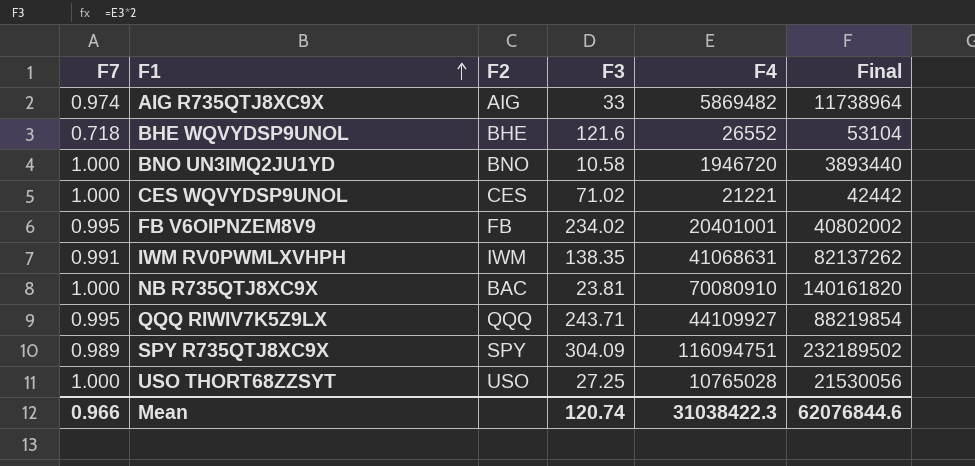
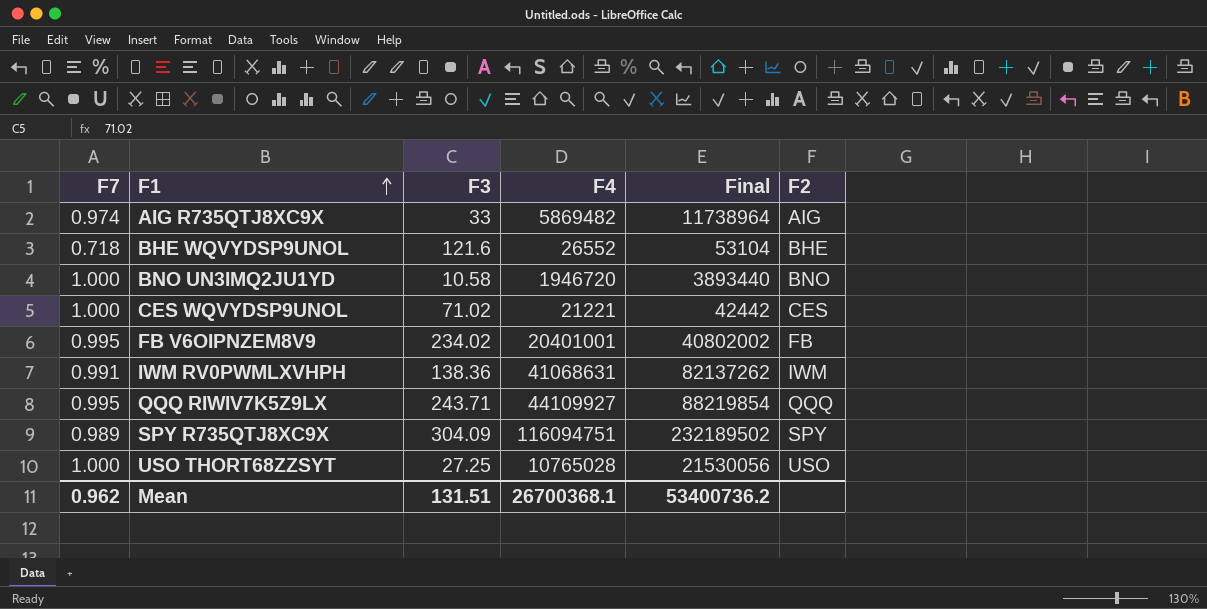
column F2 | position: 3 -> 6
row NB R735QTJ8XC9X: 1.000 | BAC | 23.81 | 70080910 | 140161820 -> none
IWM RV0PWMLXVHPH | F3: 138.35 -> 138.36
Mean | F7: 0.966 -> 0.962
Mean | F3: 120.74 -> 131.51
Mean | F4: 31038422.3 -> 26700368.1
Mean | Final: 62076844.6 -> 53400736.2

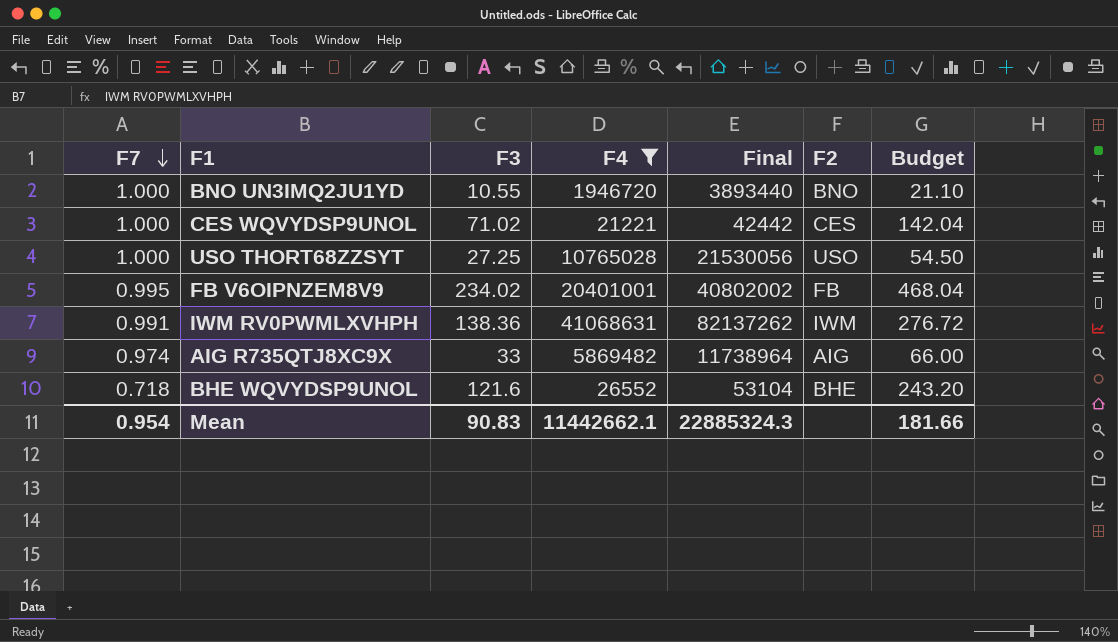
filter: none -> F4 <= 41068631
row order: F1 ascending -> F7 descending
column Budget | formula: none -> [F3] * 2
BNO UN3IMQ2JU1YD | F3: 10.58 -> 10.55
Mean | F7: 0.962 -> 0.954
Mean | F3: 131.51 -> 90.83
Mean | F4: 26700368.1 -> 11442662.1
Mean | Final: 53400736.2 -> 22885324.3

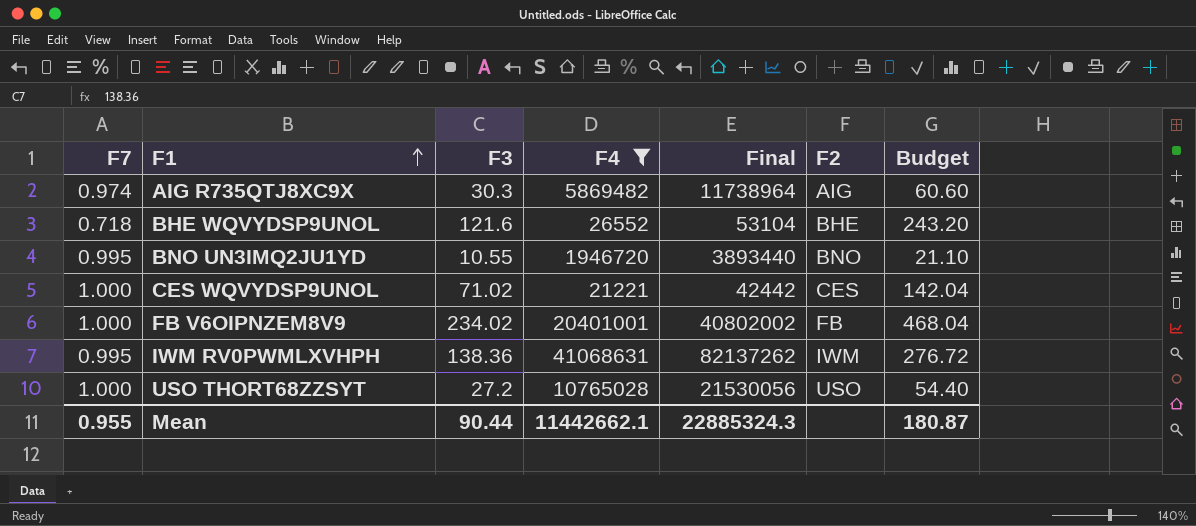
row order: F7 descending -> F1 ascending
AIG R735QTJ8XC9X | F3: 33 -> 30.3
AIG R735QTJ8XC9X | Budget: 66.00 -> 60.60
BNO UN3IMQ2JU1YD | F7: 1.000 -> 0.995
FB V6OIPNZEM8V9 | F7: 0.995 -> 1.000
IWM RV0PWMLXVHPH | F7: 0.991 -> 0.995
USO THORT68ZZSYT | F3: 27.25 -> 27.2
USO THORT68ZZSYT | Budget: 54.50 -> 54.40
Mean | F7: 0.954 -> 0.955
Mean | F3: 90.83 -> 90.44
Mean | Budget: 181.66 -> 180.87

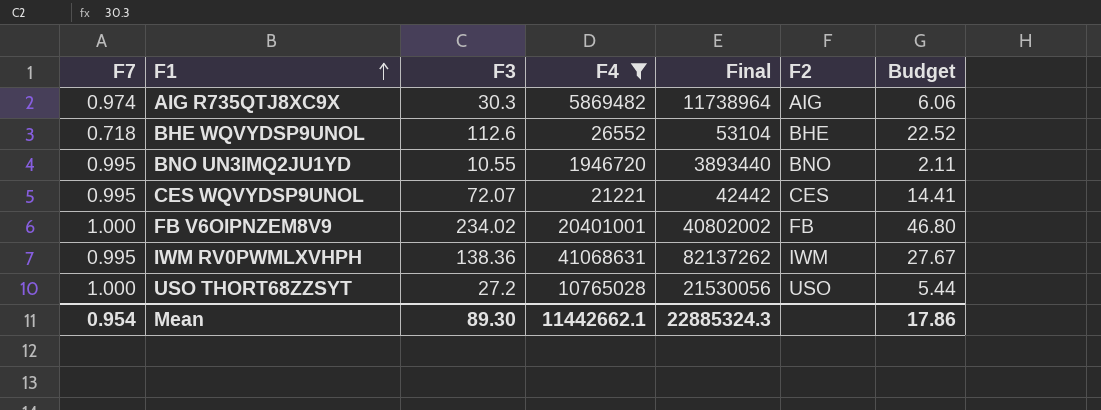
column Budget | formula: [F3] * 2 -> [F3] * 0.2
BHE WQVYDSP9UNOL | F3: 121.6 -> 112.6
CES WQVYDSP9UNOL | F7: 1.000 -> 0.995
CES WQVYDSP9UNOL | F3: 71.02 -> 72.07
Mean | F7: 0.955 -> 0.954
Mean | F3: 90.44 -> 89.30
Mean | Budget: 180.87 -> 17.86

